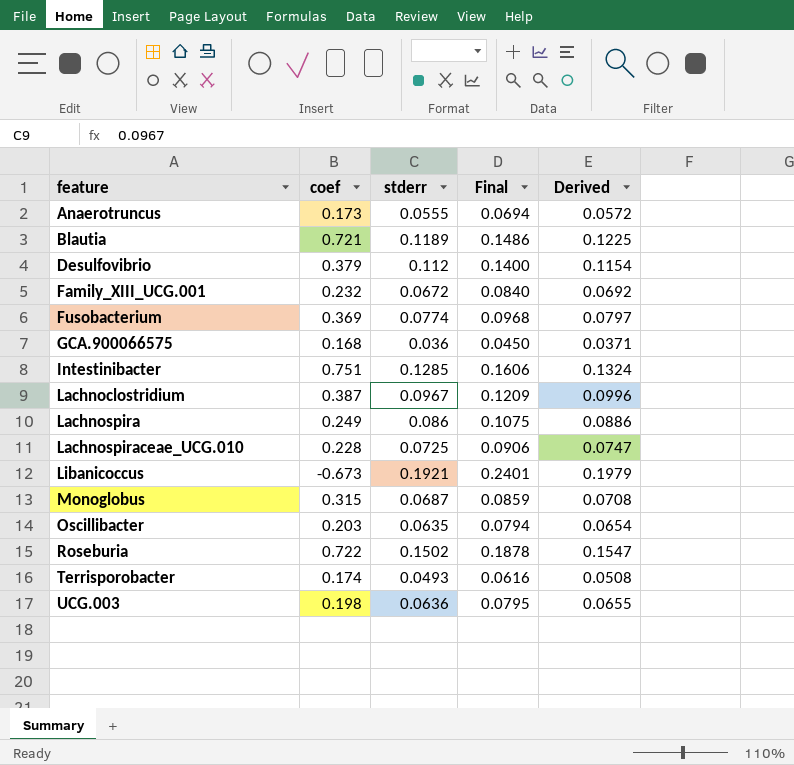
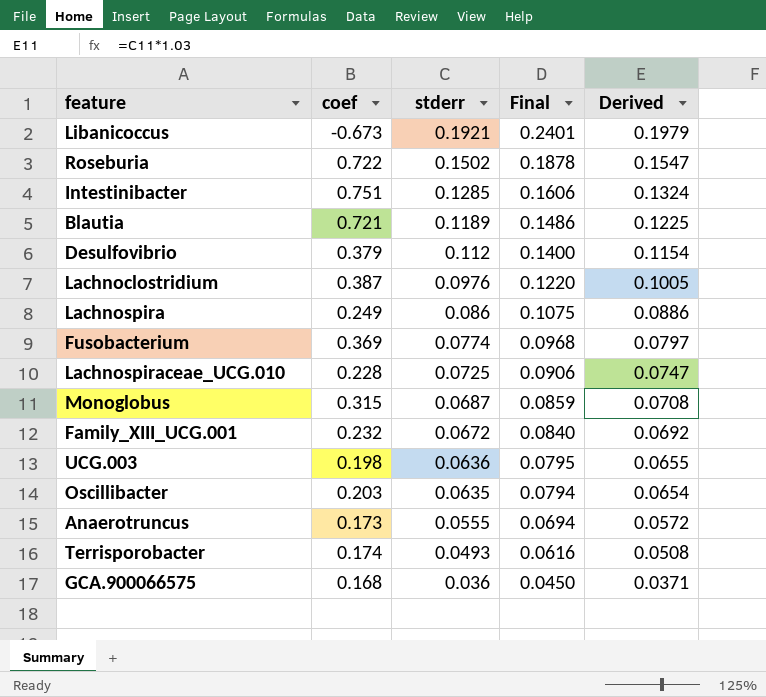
row order: feature ascending -> stderr descending
Lachnoclostridium | stderr: 0.0967 -> 0.0976
Lachnoclostridium | Final: 0.1209 -> 0.1220
Lachnoclostridium | Derived: 0.0996 -> 0.1005

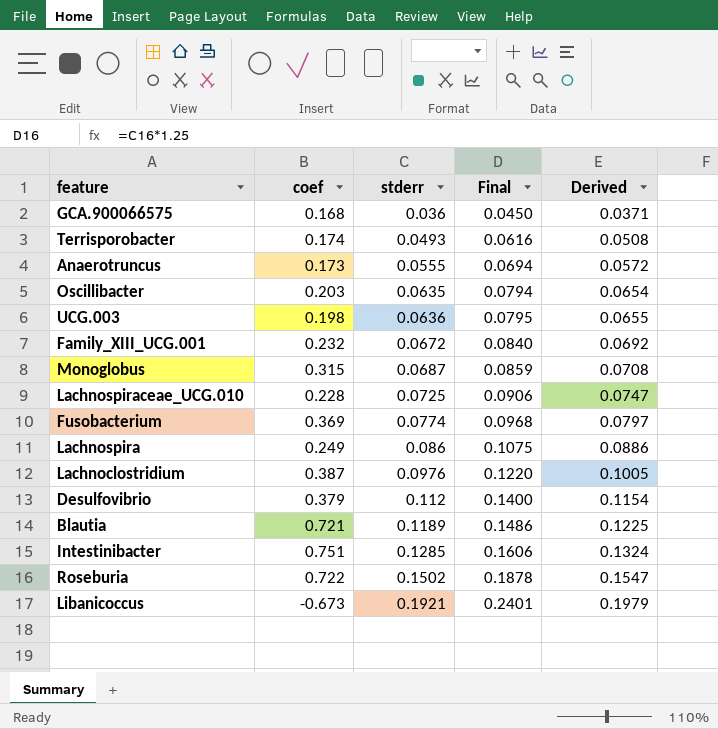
row order: stderr descending -> stderr ascending

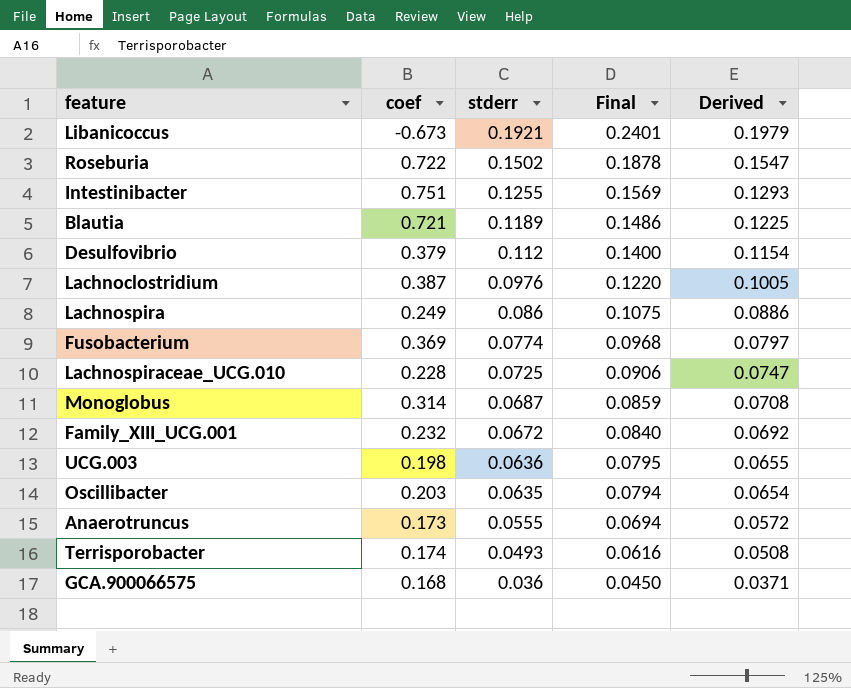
row order: stderr ascending -> stderr descending
Intestinibacter | stderr: 0.1285 -> 0.1255
Intestinibacter | Final: 0.1606 -> 0.1569
Intestinibacter | Derived: 0.1324 -> 0.1293
Monoglobus | coef: 0.315 -> 0.314

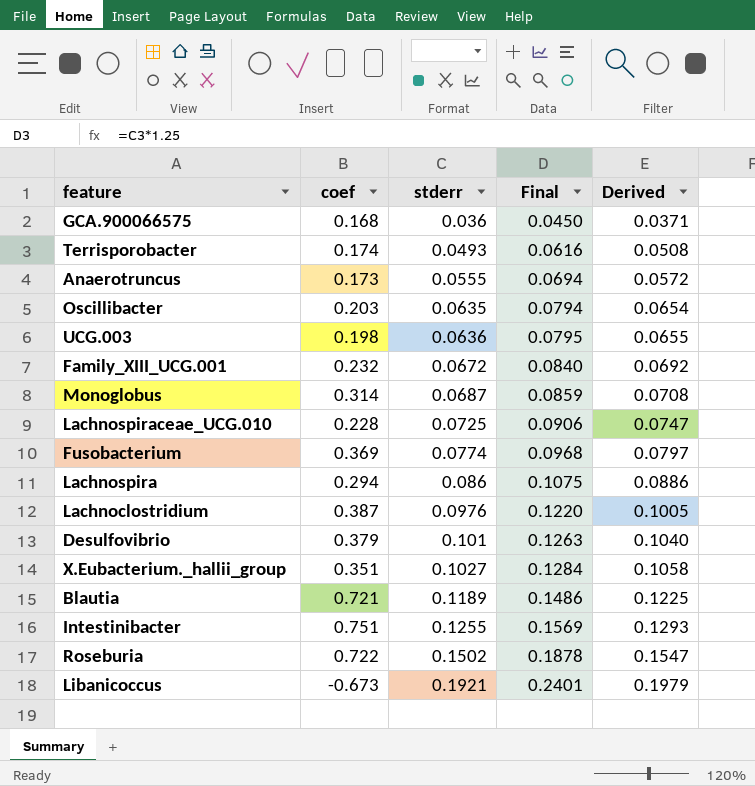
row order: stderr descending -> stderr ascending
Lachnospira | coef: 0.249 -> 0.294
Desulfovibrio | stderr: 0.112 -> 0.101
Desulfovibrio | Final: 0.1400 -> 0.1263
Desulfovibrio | Derived: 0.1154 -> 0.1040
row X.Eubacterium._hallii_group: none -> 0.351 | 0.1027 | 0.1284 | 0.1058

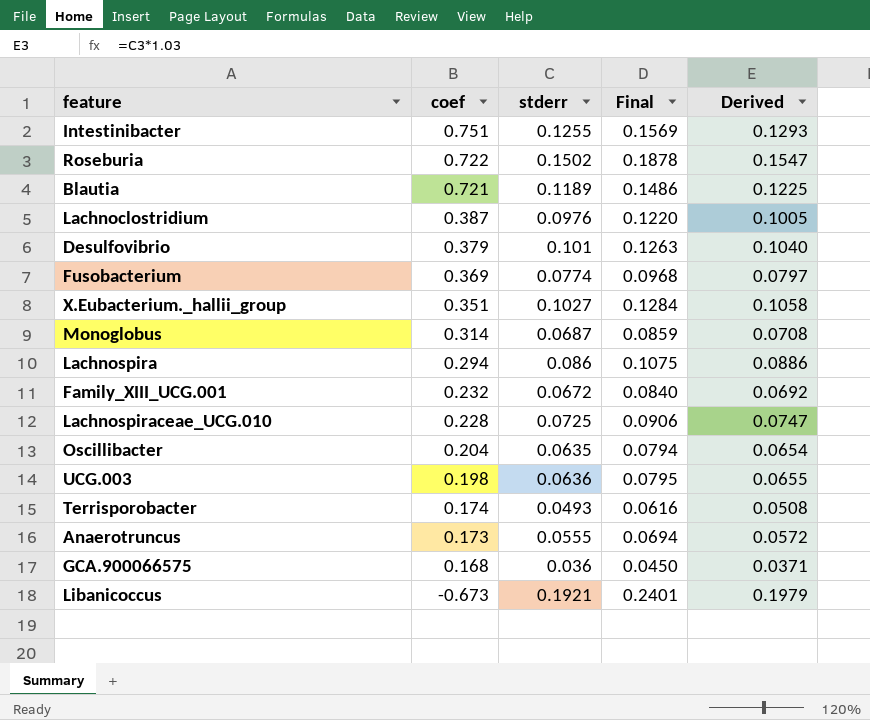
row order: stderr ascending -> coef descending
Oscillibacter | coef: 0.203 -> 0.204

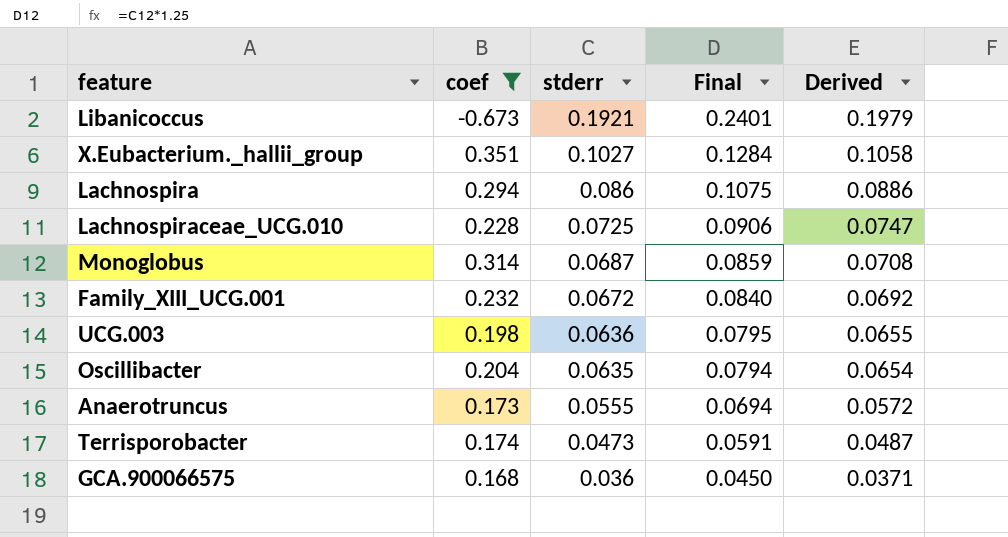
filter: none -> coef <= 0.351
row order: coef descending -> stderr descending
Terrisporobacter | stderr: 0.0493 -> 0.0473
Terrisporobacter | Final: 0.0616 -> 0.0591
Terrisporobacter | Derived: 0.0508 -> 0.0487

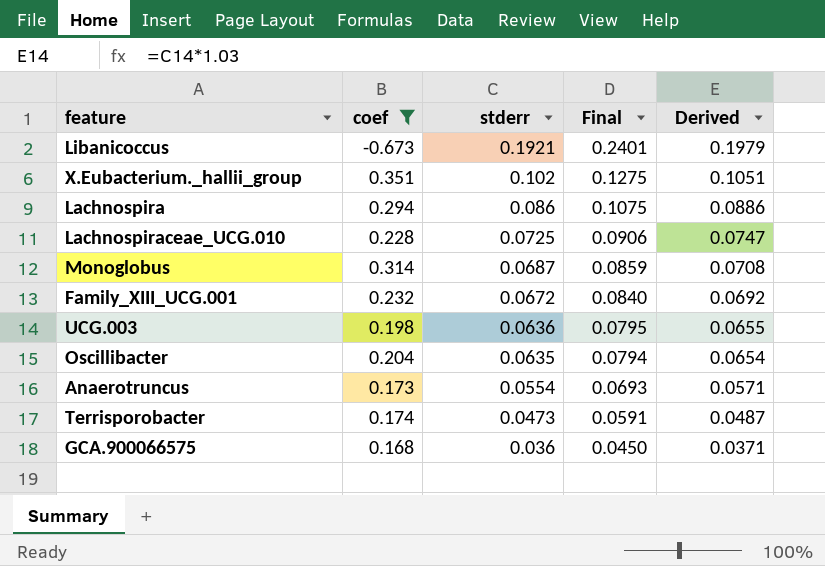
X.Eubacterium._hallii_group | stderr: 0.1027 -> 0.102
X.Eubacterium._hallii_group | Final: 0.1284 -> 0.1275
X.Eubacterium._hallii_group | Derived: 0.1058 -> 0.1051
Anaerotruncus | stderr: 0.0555 -> 0.0554
Anaerotruncus | Final: 0.0694 -> 0.0693
Anaerotruncus | Derived: 0.0572 -> 0.0571

